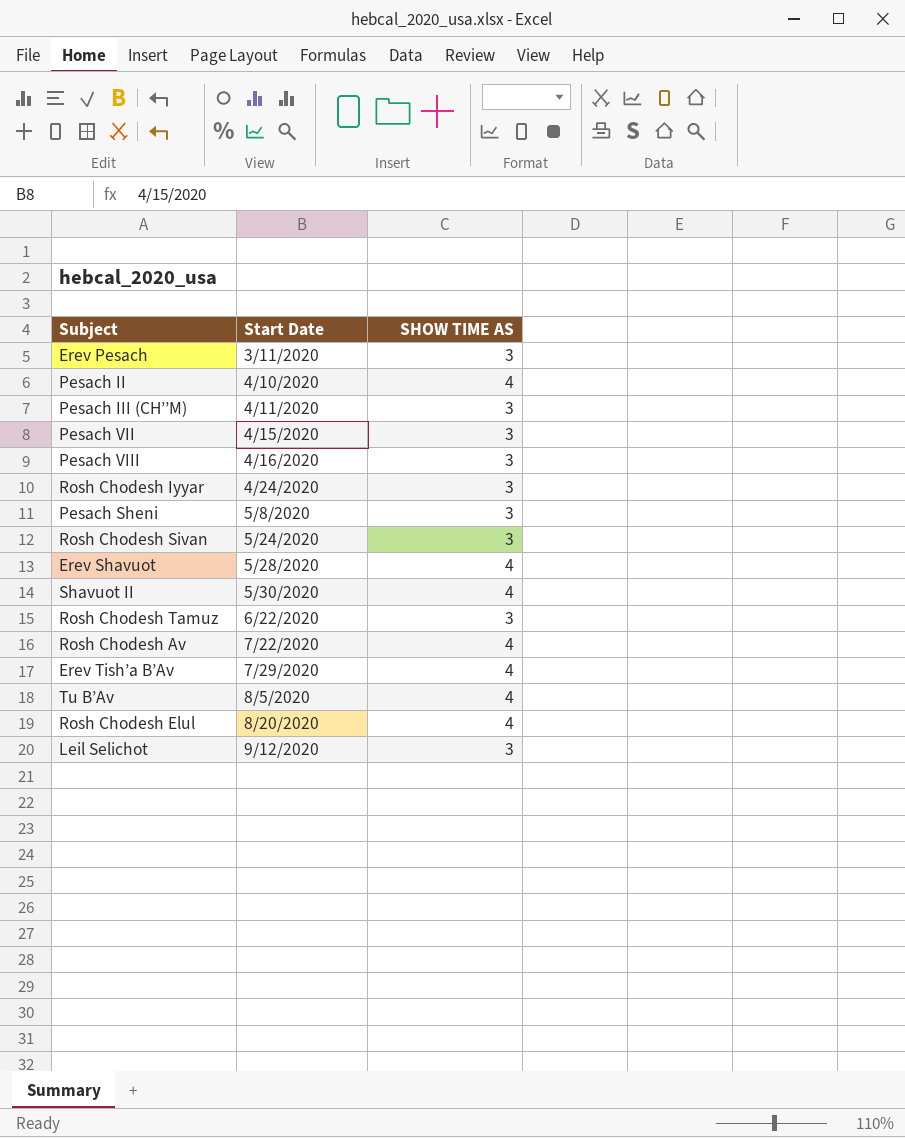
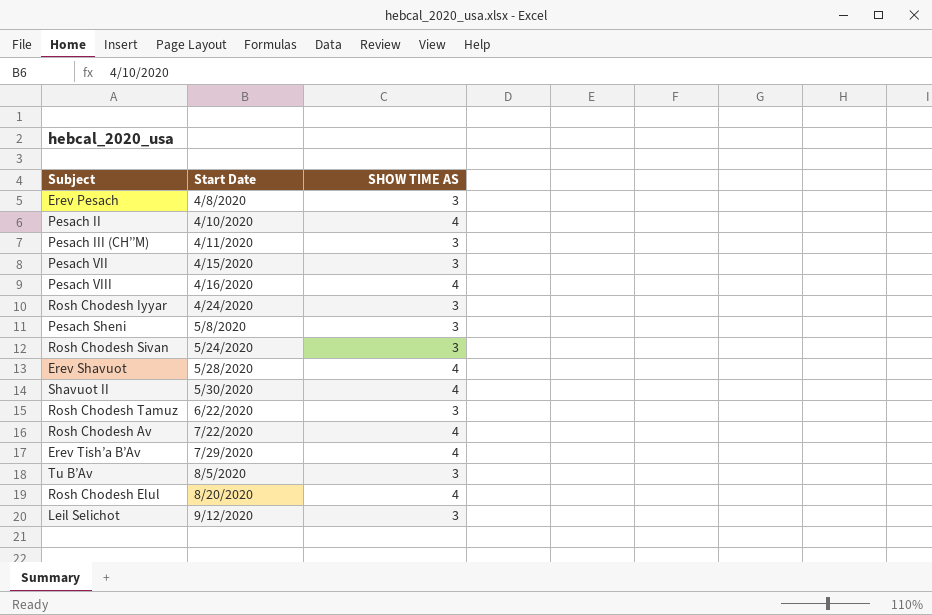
Erev Pesach | Start Date: 3/11/2020 -> 4/8/2020
Pesach VIII | SHOW TIME AS: 3 -> 4
Tu B’Av | SHOW TIME AS: 4 -> 3

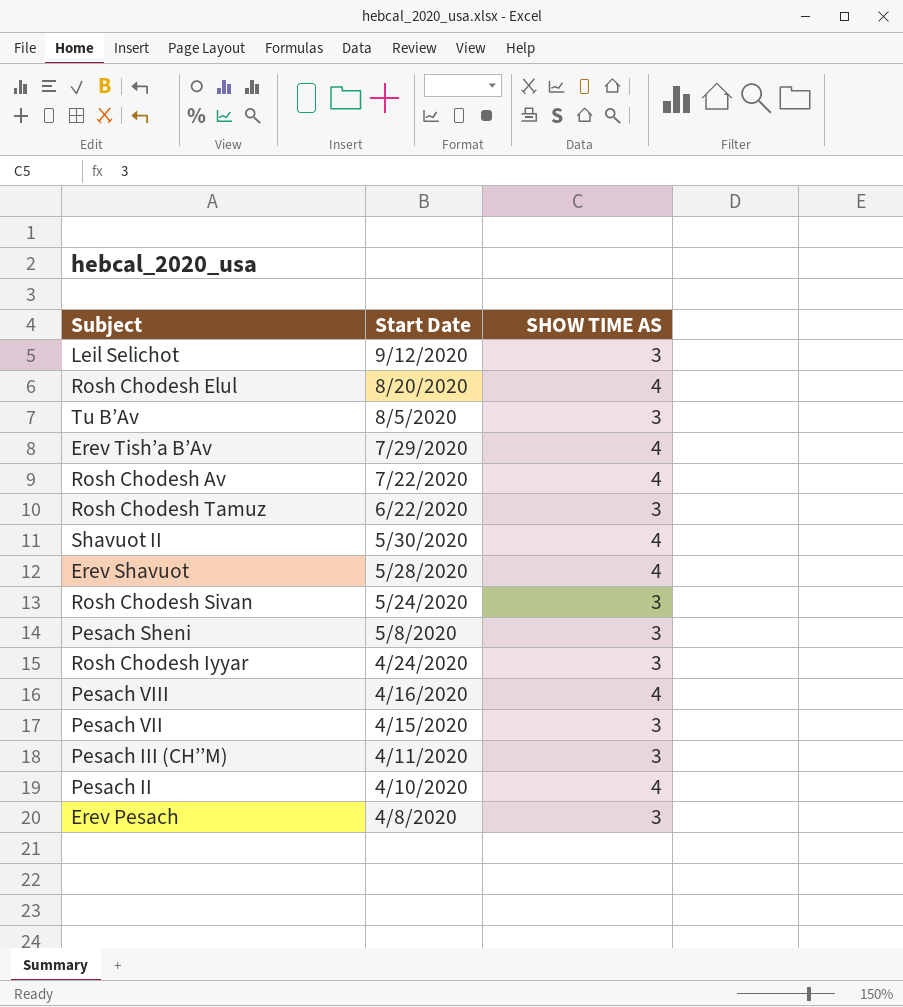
row order: Start Date ascending -> Start Date descending

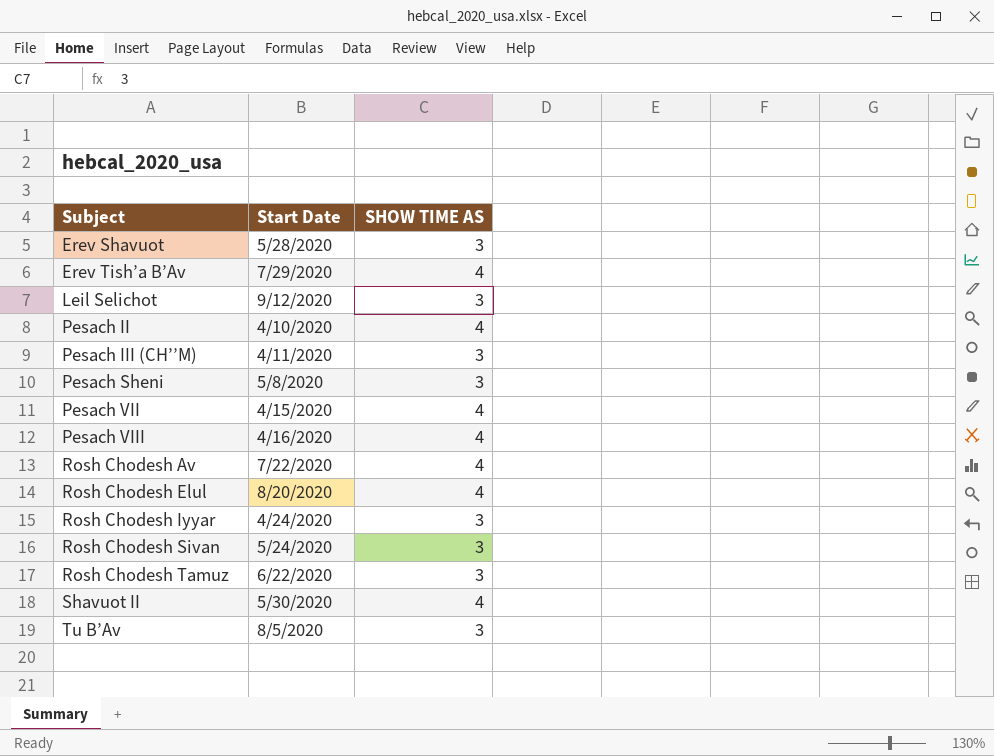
row order: Start Date descending -> Subject ascending
row Erev Pesach: 4/8/2020 | 3 -> none
Erev Shavuot | SHOW TIME AS: 4 -> 3
Pesach VII | SHOW TIME AS: 3 -> 4

